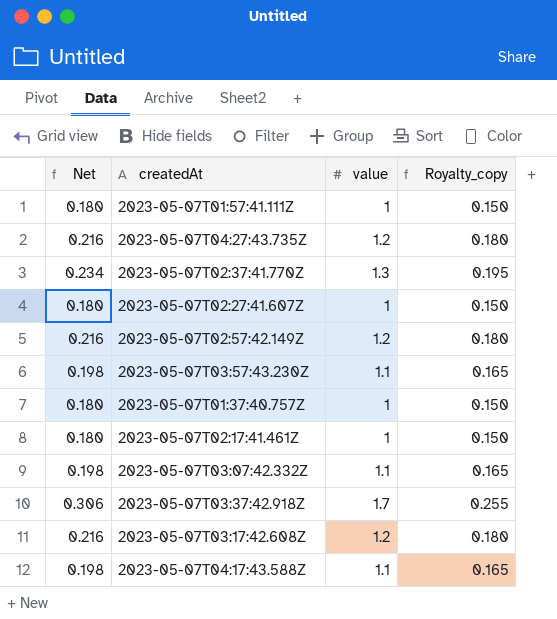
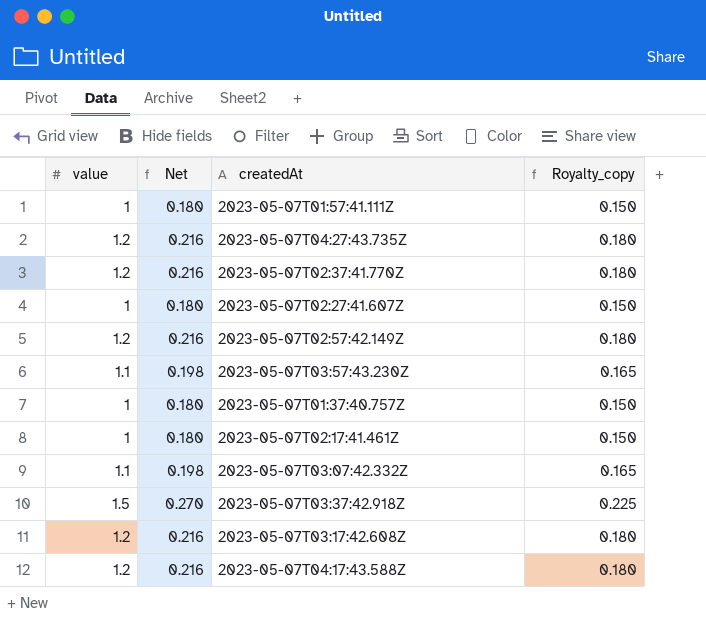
column value | position: 3 -> 1
2023-05-07T02:37:41.770Z | value: 1.3 -> 1.2
2023-05-07T02:37:41.770Z | Net: 0.234 -> 0.216
2023-05-07T02:37:41.770Z | Royalty_copy: 0.195 -> 0.180
2023-05-07T03:37:42.918Z | value: 1.7 -> 1.5
2023-05-07T03:37:42.918Z | Net: 0.306 -> 0.270
2023-05-07T03:37:42.918Z | Royalty_copy: 0.255 -> 0.225
2023-05-07T04:17:43.588Z | value: 1.1 -> 1.2
2023-05-07T04:17:43.588Z | Net: 0.198 -> 0.216
2023-05-07T04:17:43.588Z | Royalty_copy: 0.165 -> 0.180

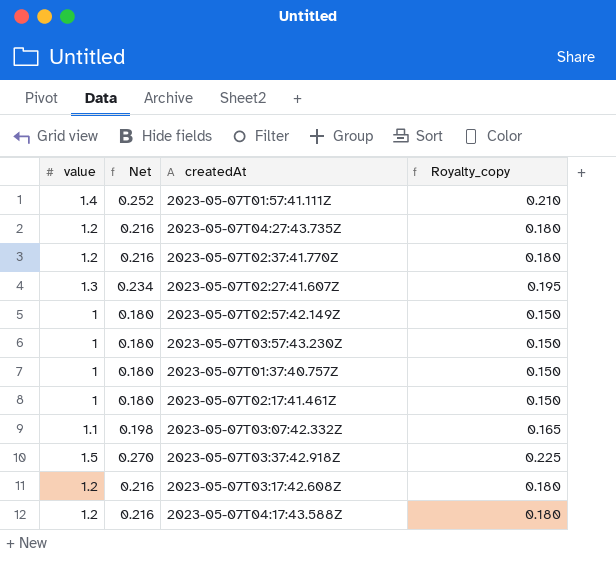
2023-05-07T01:57:41.111Z | value: 1 -> 1.4
2023-05-07T01:57:41.111Z | Net: 0.180 -> 0.252
2023-05-07T01:57:41.111Z | Royalty_copy: 0.150 -> 0.210
2023-05-07T02:27:41.607Z | value: 1 -> 1.3
2023-05-07T02:27:41.607Z | Net: 0.180 -> 0.234
2023-05-07T02:27:41.607Z | Royalty_copy: 0.150 -> 0.195
2023-05-07T02:57:42.149Z | value: 1.2 -> 1
2023-05-07T02:57:42.149Z | Net: 0.216 -> 0.180
2023-05-07T02:57:42.149Z | Royalty_copy: 0.180 -> 0.150
2023-05-07T03:57:43.230Z | value: 1.1 -> 1
2023-05-07T03:57:43.230Z | Net: 0.198 -> 0.180
2023-05-07T03:57:43.230Z | Royalty_copy: 0.165 -> 0.150

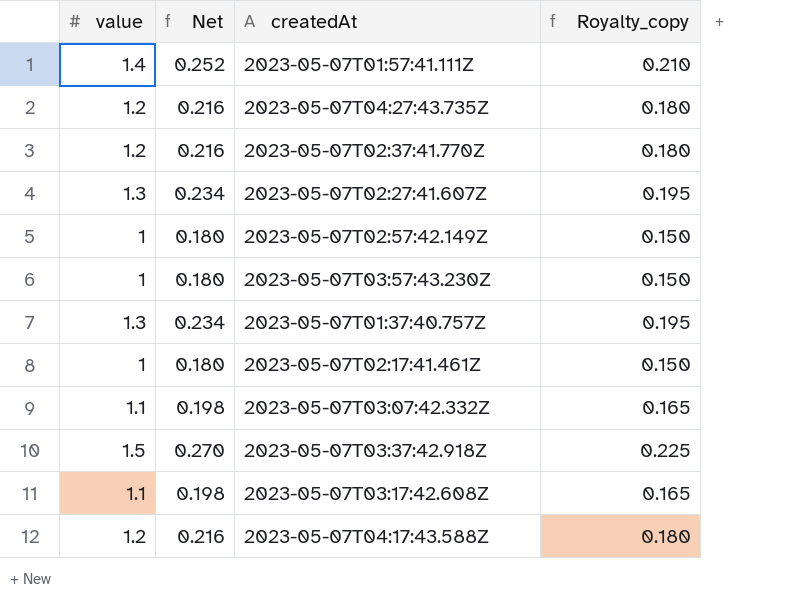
2023-05-07T01:37:40.757Z | value: 1 -> 1.3
2023-05-07T01:37:40.757Z | Net: 0.180 -> 0.234
2023-05-07T01:37:40.757Z | Royalty_copy: 0.150 -> 0.195
2023-05-07T03:17:42.608Z | value: 1.2 -> 1.1
2023-05-07T03:17:42.608Z | Net: 0.216 -> 0.198
2023-05-07T03:17:42.608Z | Royalty_copy: 0.180 -> 0.165

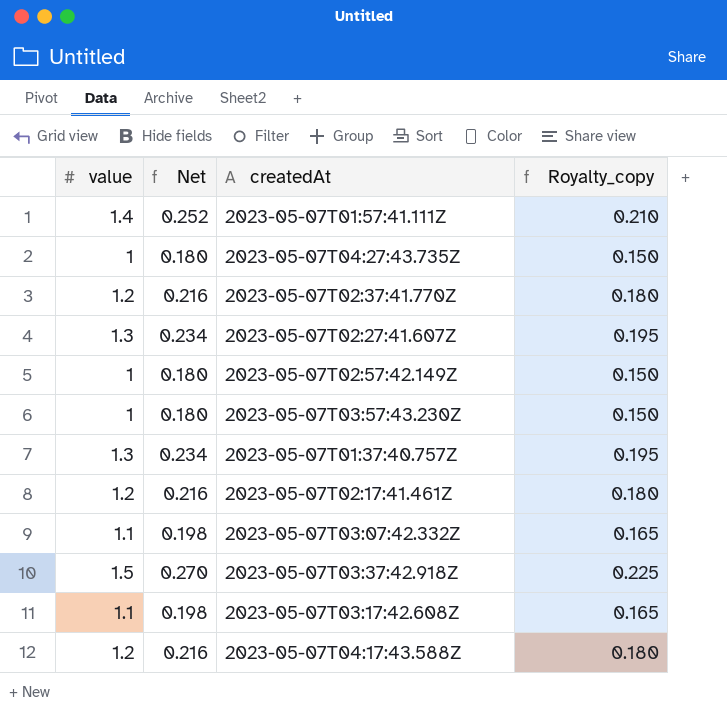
2023-05-07T04:27:43.735Z | value: 1.2 -> 1
2023-05-07T04:27:43.735Z | Net: 0.216 -> 0.180
2023-05-07T04:27:43.735Z | Royalty_copy: 0.180 -> 0.150
2023-05-07T02:17:41.461Z | value: 1 -> 1.2
2023-05-07T02:17:41.461Z | Net: 0.180 -> 0.216
2023-05-07T02:17:41.461Z | Royalty_copy: 0.150 -> 0.180

